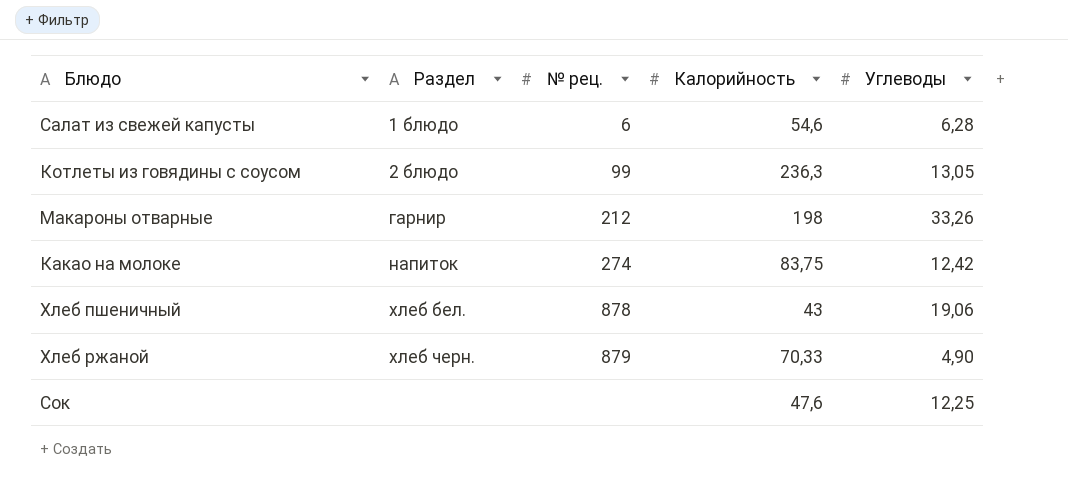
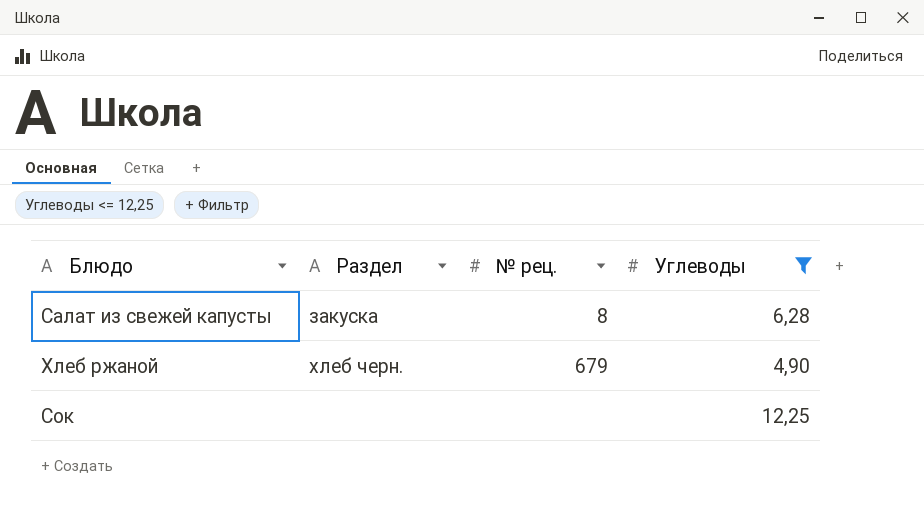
filter: none -> Углеводы <= 12,25
column Калорийность | position: 4 -> none
Салат из свежей капусты | Раздел: 1 блюдо -> закуска
Салат из свежей капусты | № рец.: 6 -> 8
Хлеб ржаной | № рец.: 879 -> 679

